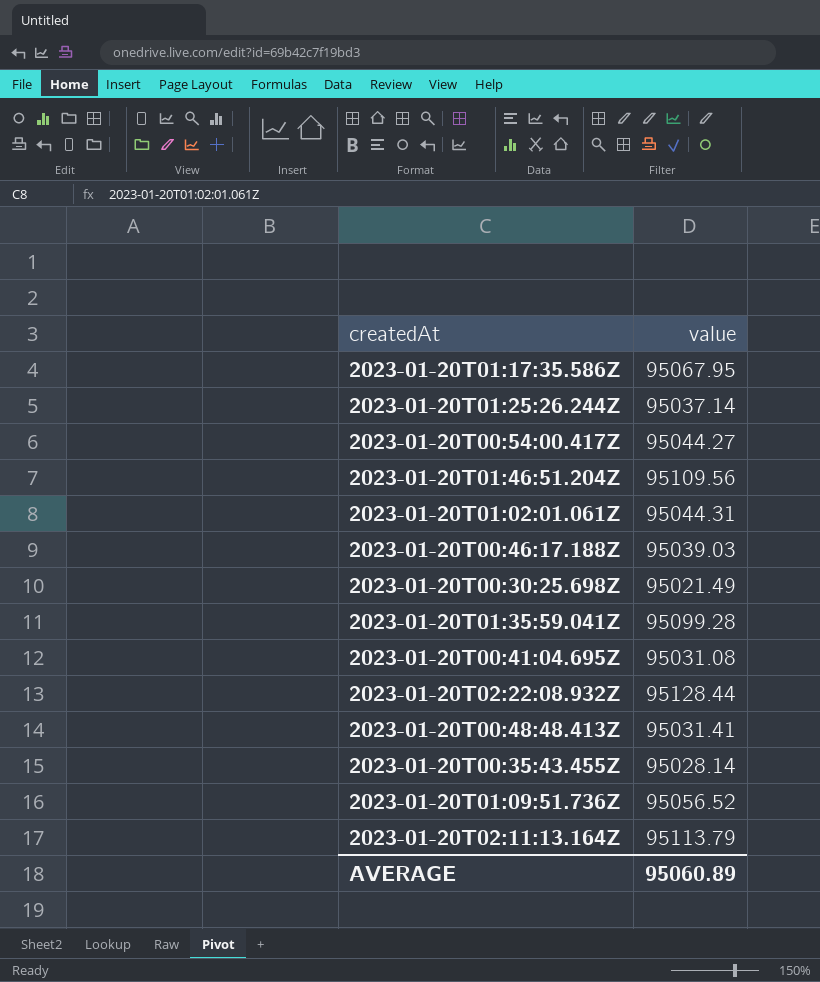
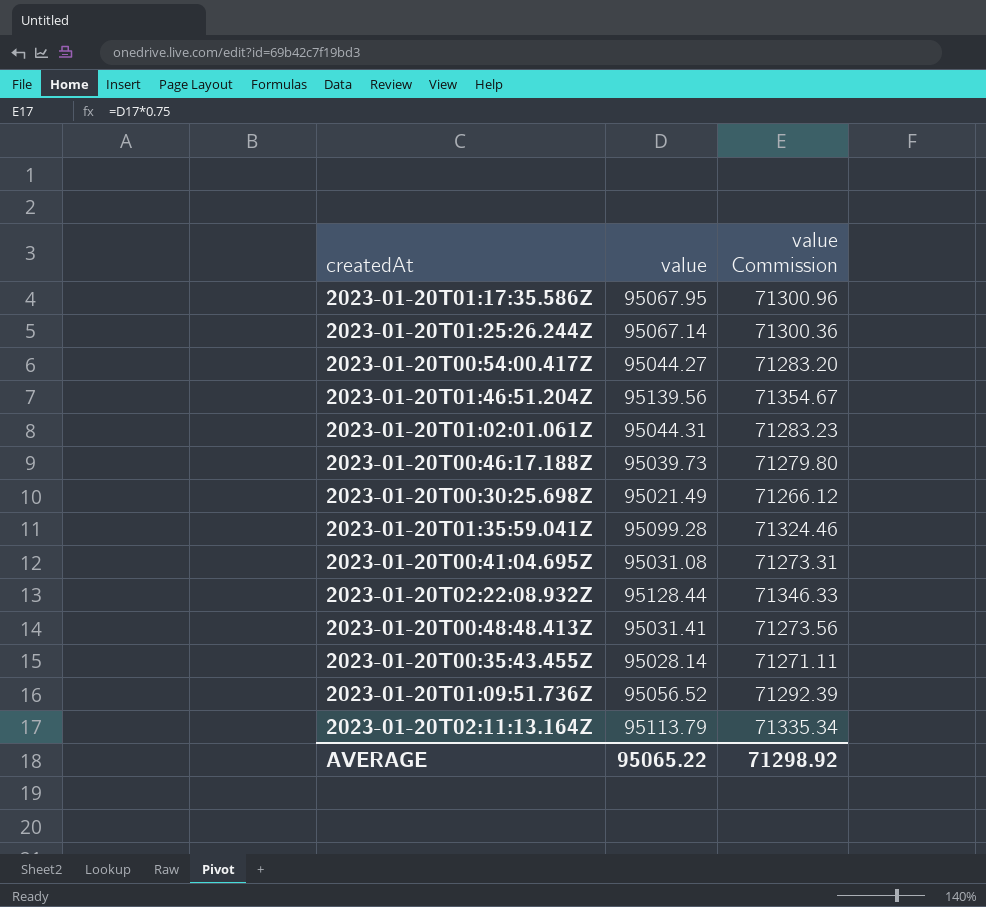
column value Commission | formula: none -> [value] * 0.75
2023-01-20T01:25:26.244Z | value: 95037.14 -> 95067.14
2023-01-20T01:46:51.204Z | value: 95109.56 -> 95139.56
2023-01-20T00:46:17.188Z | value: 95039.03 -> 95039.73
AVERAGE | value: 95060.89 -> 95065.22

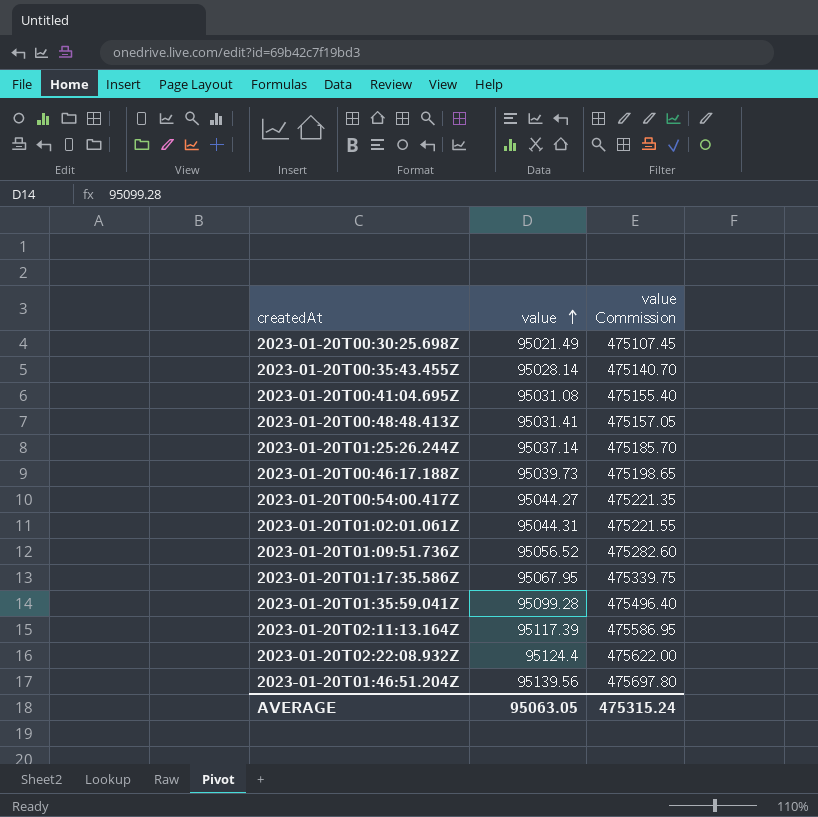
row order: none -> value ascending
column value Commission | formula: [value] * 0.75 -> [value] * 5
2023-01-20T01:25:26.244Z | value: 95067.14 -> 95037.14
2023-01-20T02:11:13.164Z | value: 95113.79 -> 95117.39
2023-01-20T02:22:08.932Z | value: 95128.44 -> 95124.4
AVERAGE | value: 95065.22 -> 95063.05
AVERAGE | value Commission: 71298.92 -> 475315.24

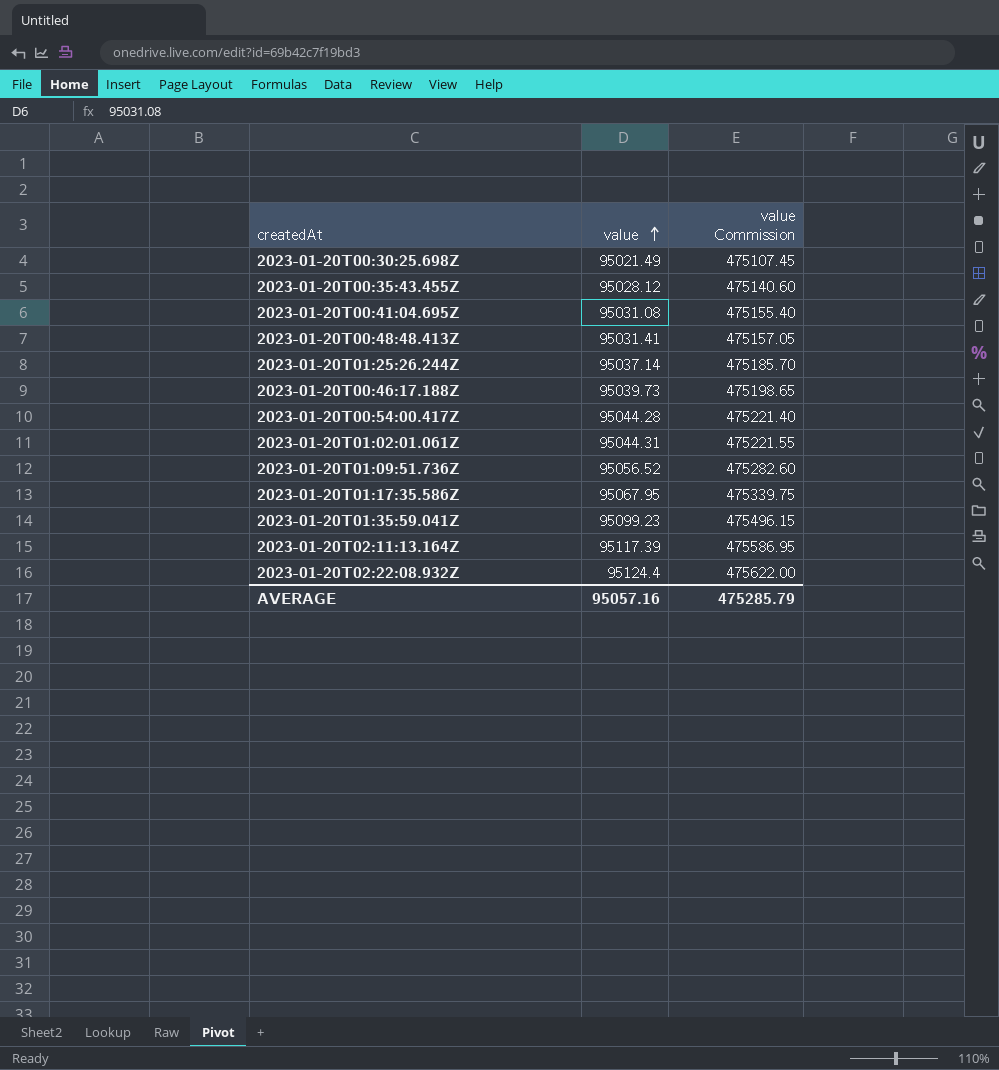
row 2023-01-20T01:46:51.204Z: 95139.56 | 475697.80 -> none
2023-01-20T00:35:43.455Z | value: 95028.14 -> 95028.12
2023-01-20T00:35:43.455Z | value Commission: 475140.70 -> 475140.60
2023-01-20T00:54:00.417Z | value: 95044.27 -> 95044.28
2023-01-20T00:54:00.417Z | value Commission: 475221.35 -> 475221.40
2023-01-20T01:35:59.041Z | value: 95099.28 -> 95099.23
2023-01-20T01:35:59.041Z | value Commission: 475496.40 -> 475496.15
AVERAGE | value: 95063.05 -> 95057.16
AVERAGE | value Commission: 475315.24 -> 475285.79

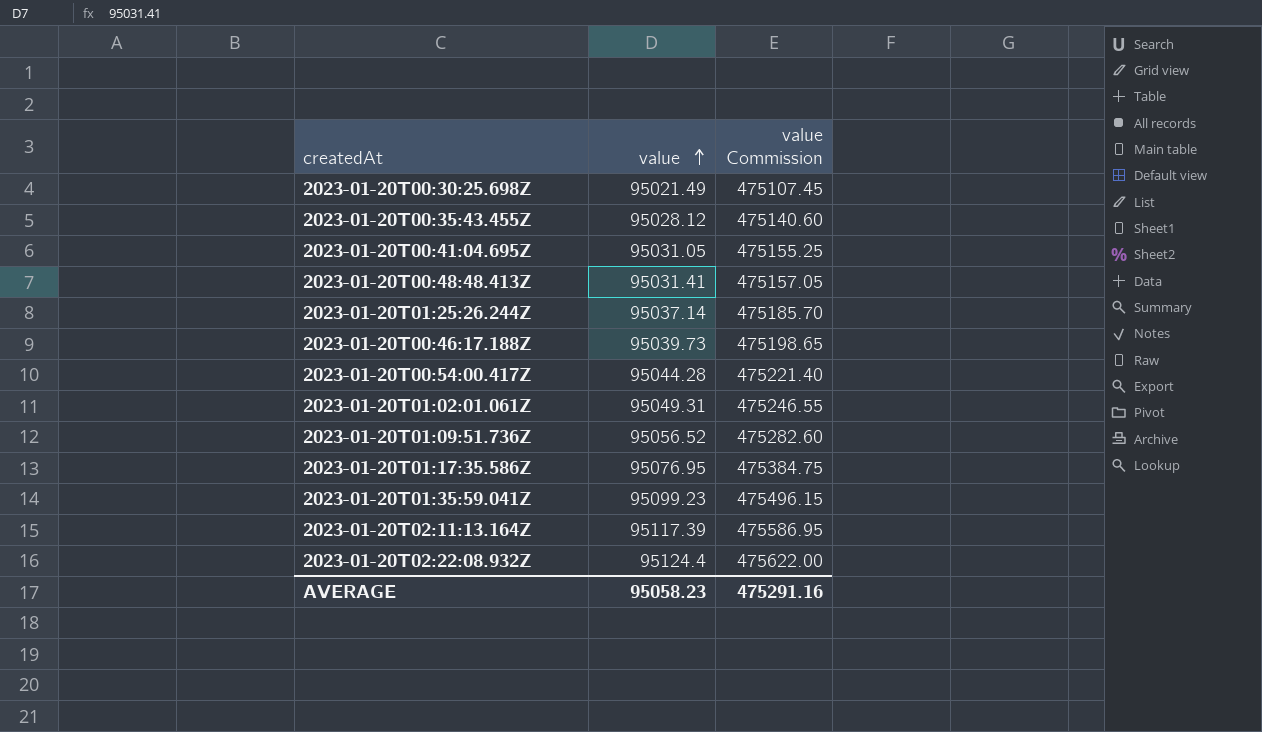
2023-01-20T00:41:04.695Z | value: 95031.08 -> 95031.05
2023-01-20T00:41:04.695Z | value Commission: 475155.40 -> 475155.25
2023-01-20T01:02:01.061Z | value: 95044.31 -> 95049.31
2023-01-20T01:02:01.061Z | value Commission: 475221.55 -> 475246.55
2023-01-20T01:17:35.586Z | value: 95067.95 -> 95076.95
2023-01-20T01:17:35.586Z | value Commission: 475339.75 -> 475384.75
AVERAGE | value: 95057.16 -> 95058.23
AVERAGE | value Commission: 475285.79 -> 475291.16

